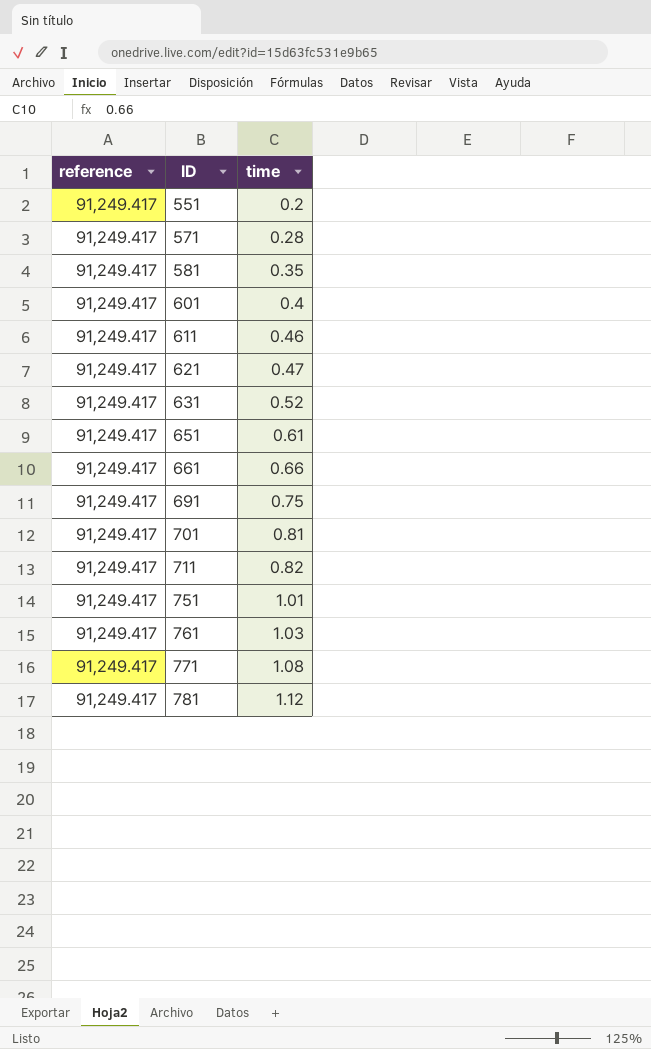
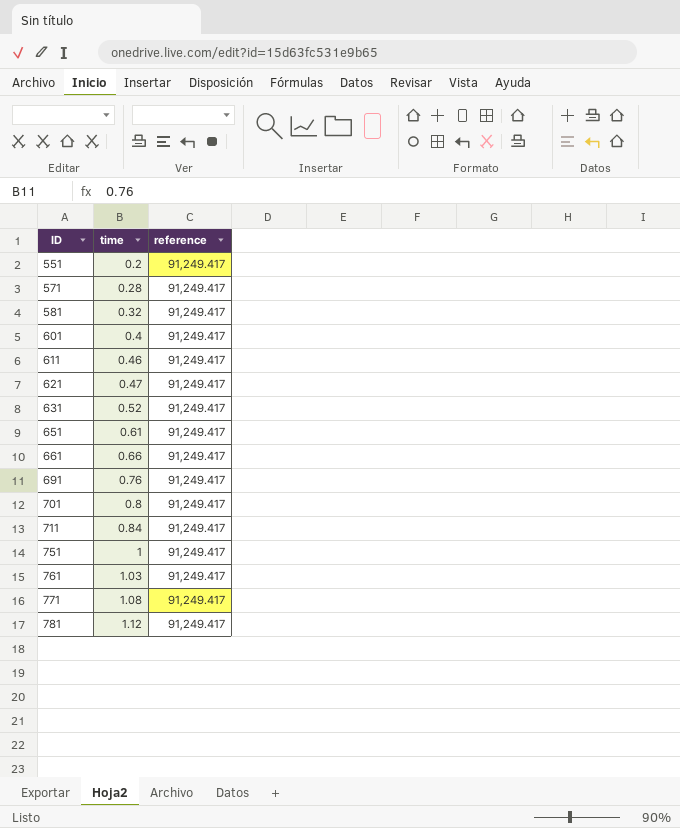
column reference | position: 1 -> 3
581 | time: 0.35 -> 0.32
691 | time: 0.75 -> 0.76
701 | time: 0.81 -> 0.8
711 | time: 0.82 -> 0.84
751 | time: 1.01 -> 1

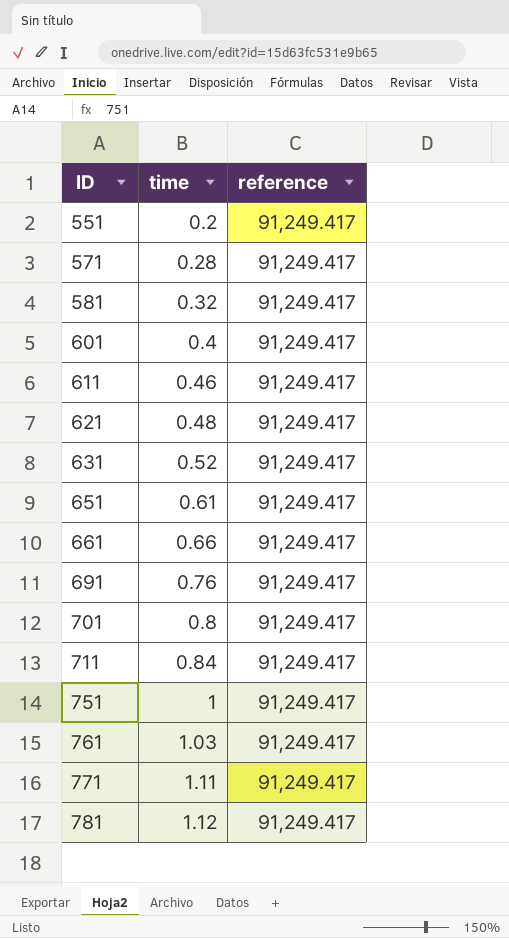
621 | time: 0.47 -> 0.48
771 | time: 1.08 -> 1.11

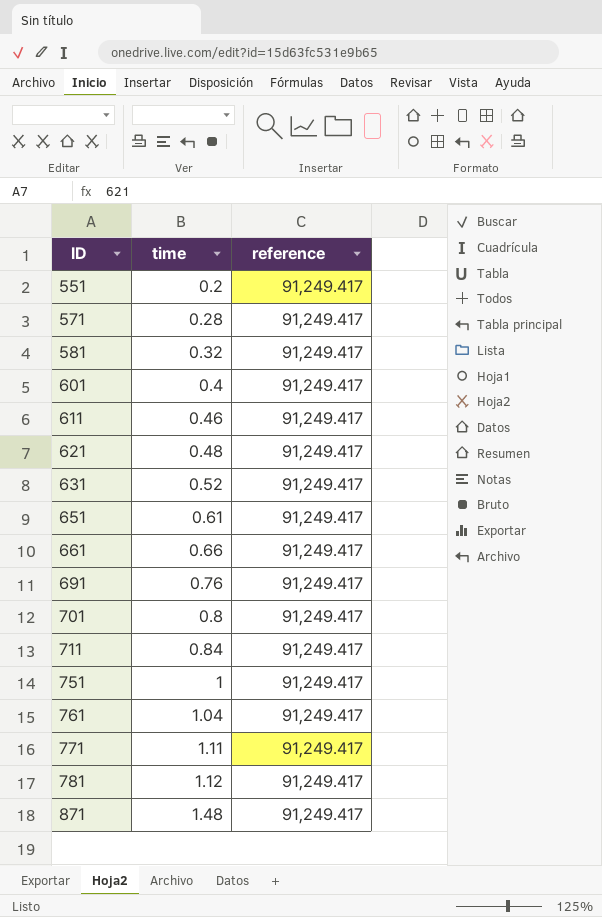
761 | time: 1.03 -> 1.04
row 871: none -> 1.48 | 91,249.417

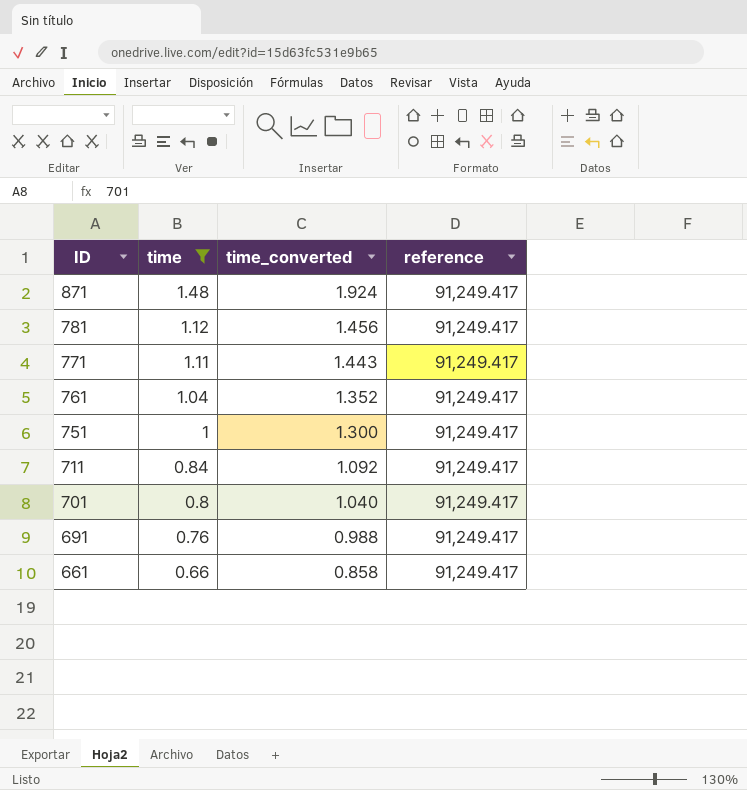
filter: none -> time >= 0.66
row order: ID ascending -> ID descending
column time_converted | formula: none -> [time] * 1.3

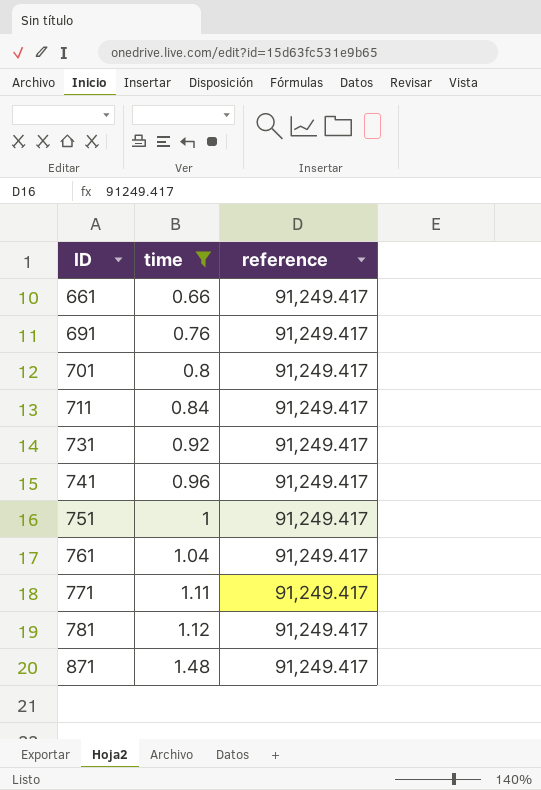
row order: ID descending -> ID ascending
column time_converted | formula: [time] * 1.3 -> none
row 731: none -> 0.92 | 91,249.417
row 741: none -> 0.96 | 91,249.417

